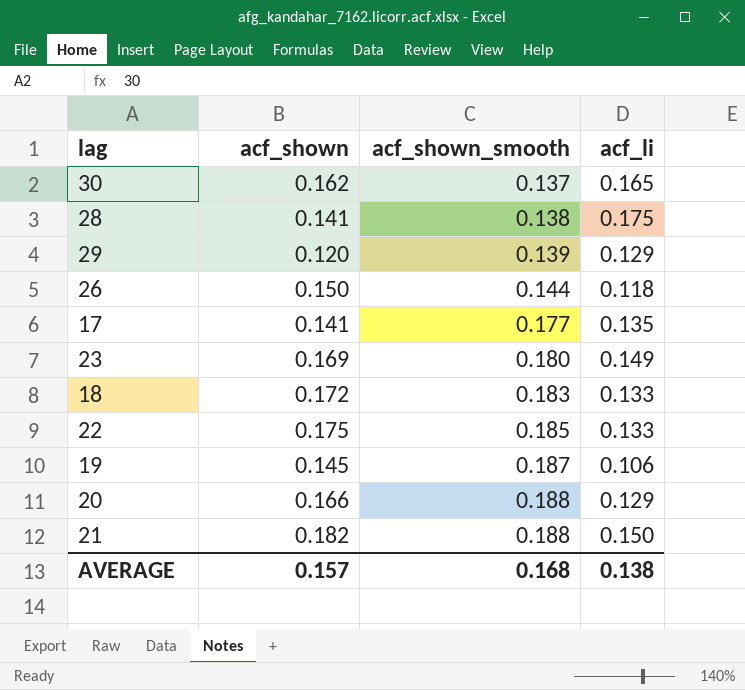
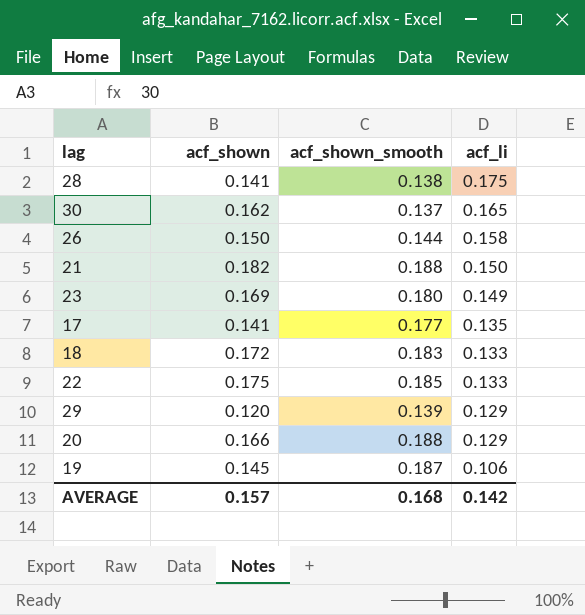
row order: acf_shown_smooth ascending -> acf_li descending
26 | acf_li: 0.118 -> 0.158
AVERAGE | acf_li: 0.138 -> 0.142

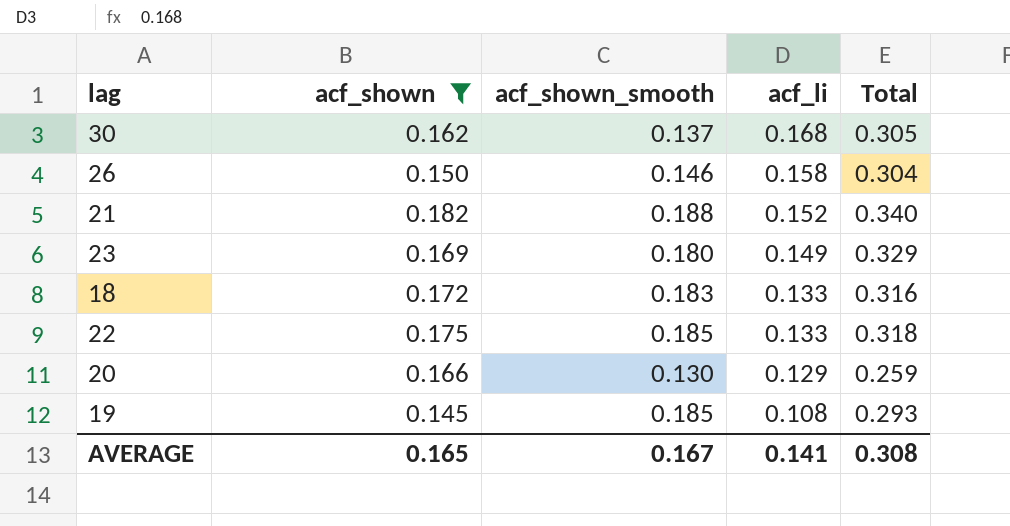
filter: none -> acf_shown >= 0.145
column Total | formula: none -> [acf_shown_smooth] + [acf_li]
30 | acf_li: 0.165 -> 0.168
26 | acf_shown_smooth: 0.144 -> 0.146
21 | acf_li: 0.150 -> 0.152
20 | acf_shown_smooth: 0.188 -> 0.130
19 | acf_shown_smooth: 0.187 -> 0.185
19 | acf_li: 0.106 -> 0.108
AVERAGE | acf_shown: 0.157 -> 0.165
AVERAGE | acf_shown_smooth: 0.168 -> 0.167
AVERAGE | acf_li: 0.142 -> 0.141

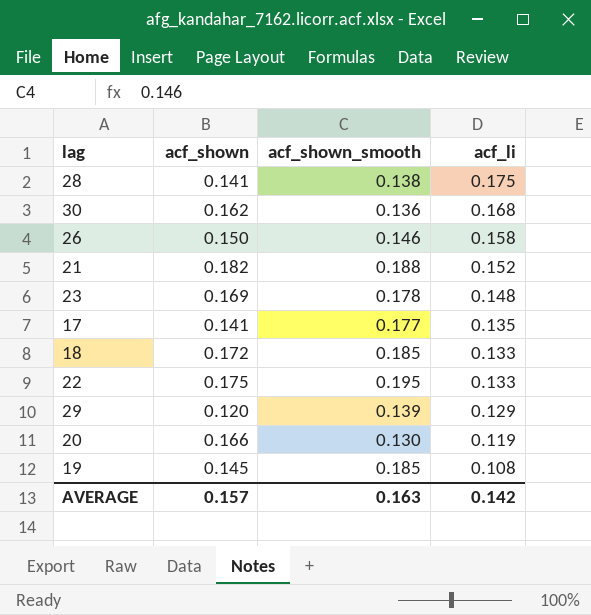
filter: acf_shown >= 0.145 -> none
column Total | formula: [acf_shown_smooth] + [acf_li] -> none
30 | acf_shown_smooth: 0.137 -> 0.136
23 | acf_shown_smooth: 0.180 -> 0.178
23 | acf_li: 0.149 -> 0.148
18 | acf_shown_smooth: 0.183 -> 0.185
22 | acf_shown_smooth: 0.185 -> 0.195
20 | acf_li: 0.129 -> 0.119
AVERAGE | acf_shown: 0.165 -> 0.157
AVERAGE | acf_shown_smooth: 0.167 -> 0.163
AVERAGE | acf_li: 0.141 -> 0.142

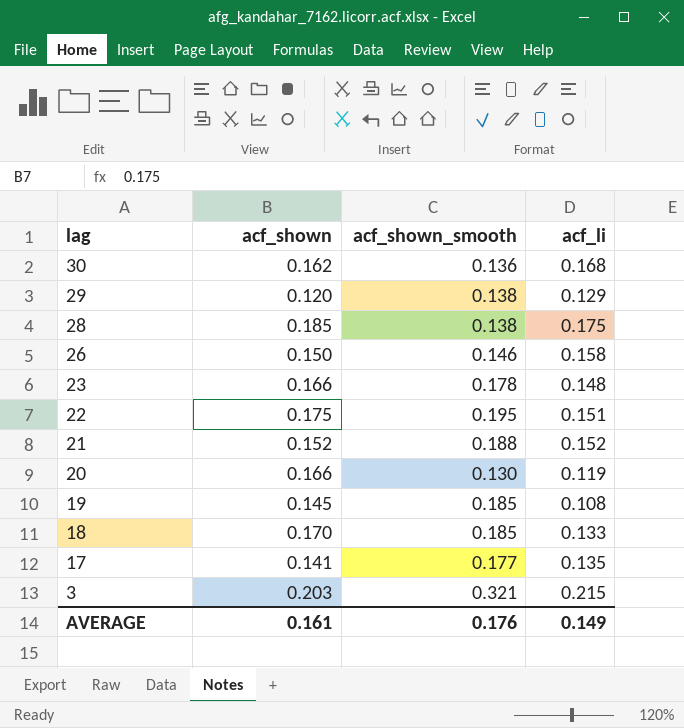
row order: acf_li descending -> lag descending
29 | acf_shown_smooth: 0.139 -> 0.138
28 | acf_shown: 0.141 -> 0.185
23 | acf_shown: 0.169 -> 0.166
22 | acf_li: 0.133 -> 0.151
21 | acf_shown: 0.182 -> 0.152
18 | acf_shown: 0.172 -> 0.170
row 3: none -> 0.203 | 0.321 | 0.215
AVERAGE | acf_shown: 0.157 -> 0.161
AVERAGE | acf_shown_smooth: 0.163 -> 0.176
AVERAGE | acf_li: 0.142 -> 0.149

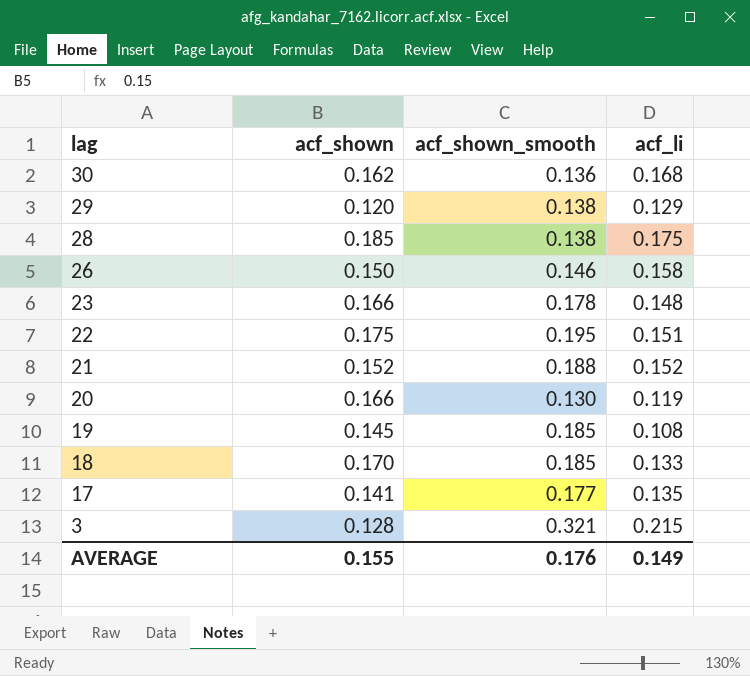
3 | acf_shown: 0.203 -> 0.128
AVERAGE | acf_shown: 0.161 -> 0.155

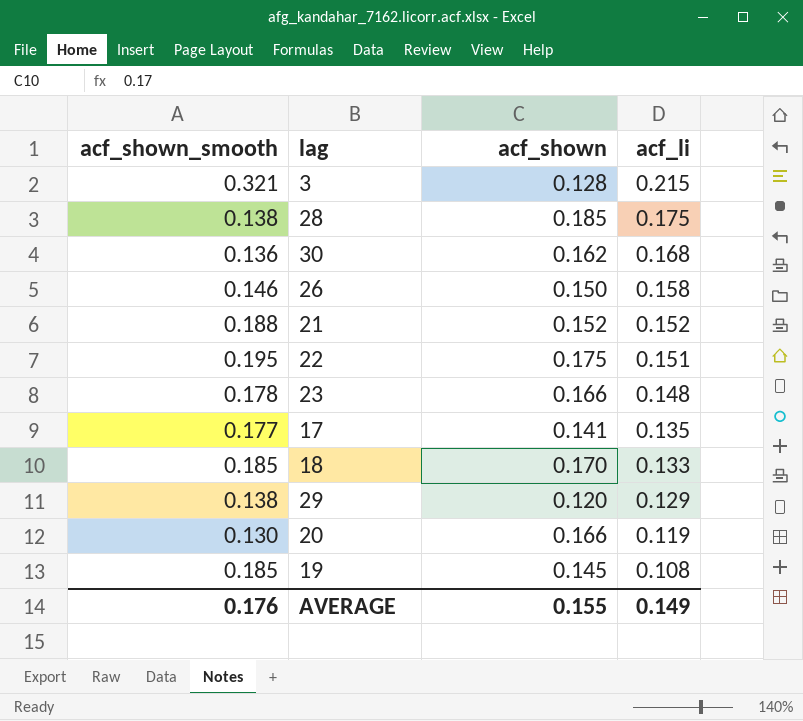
row order: lag descending -> acf_li descending
column acf_shown_smooth | position: 3 -> 1

